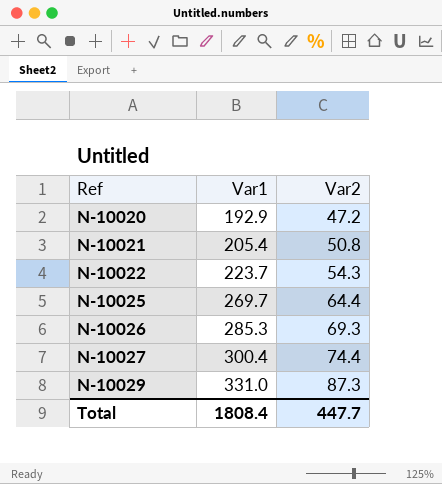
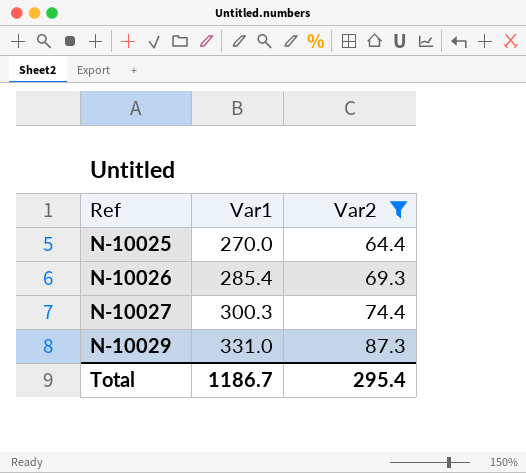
filter: none -> Var2 >= 64.4
N-10025 | Var1: 269.7 -> 270.0
N-10026 | Var1: 285.3 -> 285.4
N-10027 | Var1: 300.4 -> 300.3
Total | Var1: 1808.4 -> 1186.7
Total | Var2: 447.7 -> 295.4

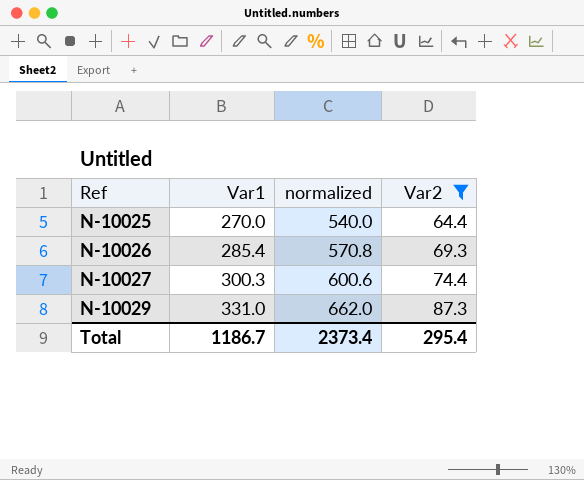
column normalized | formula: none -> [Var1] * 2

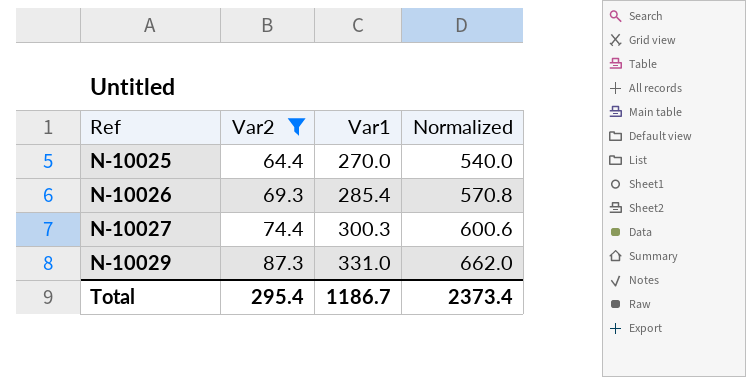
column Var2 | position: 4 -> 2
column name: normalized -> Normalized

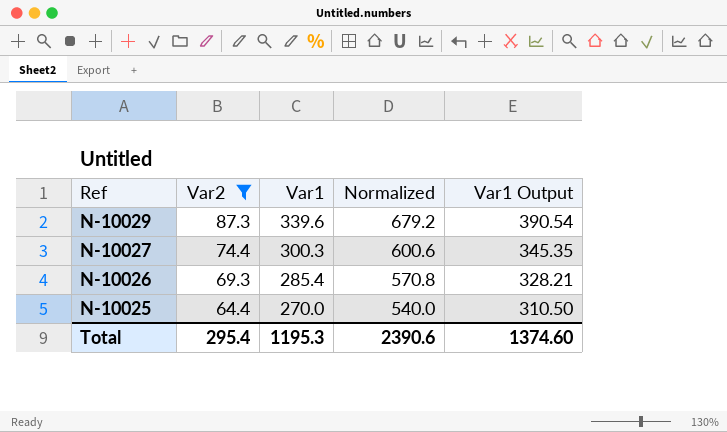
row order: Ref ascending -> Ref descending
column Var1 Output | formula: none -> [Var1] * 1.15
N-10029 | Var1: 331.0 -> 339.6
N-10029 | Normalized: 662.0 -> 679.2
Total | Var1: 1186.7 -> 1195.3
Total | Normalized: 2373.4 -> 2390.6

